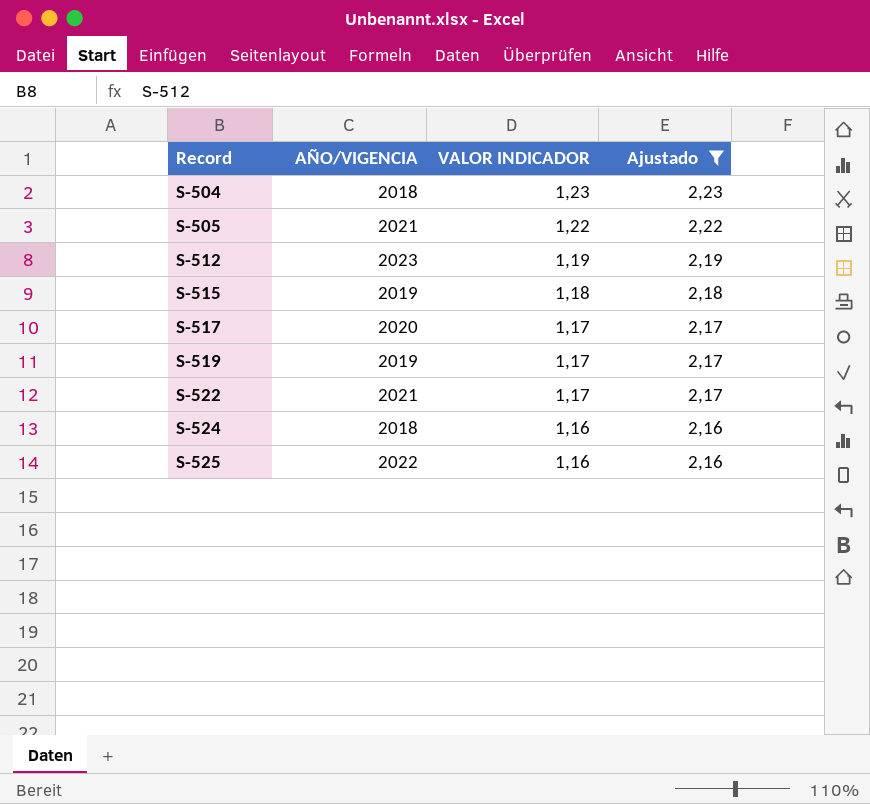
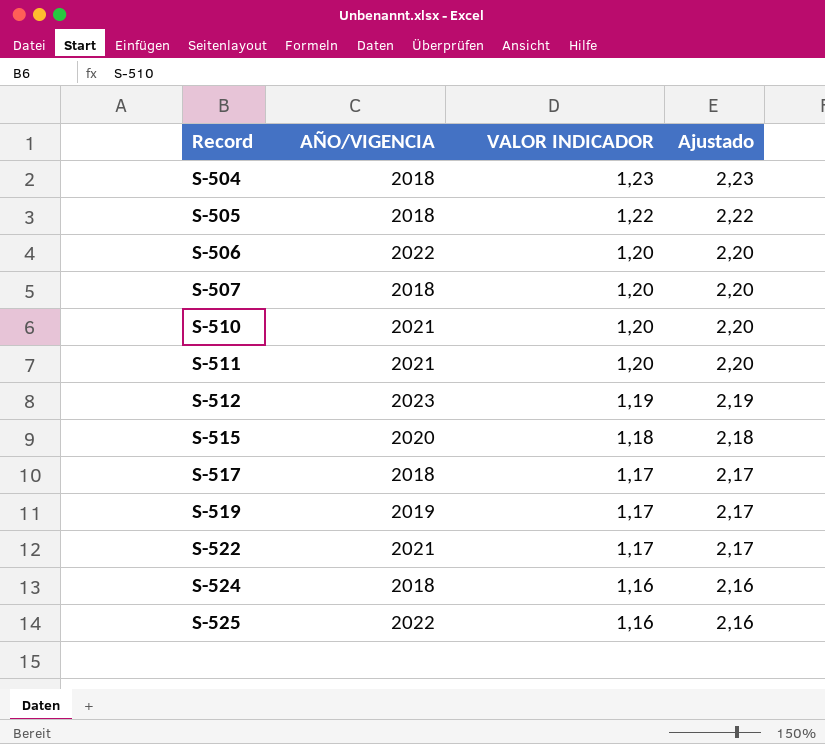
filter: Ajustado != 2,20 -> none
S-505 | AÑO/VIGENCIA: 2021 -> 2018
S-515 | AÑO/VIGENCIA: 2019 -> 2020
S-517 | AÑO/VIGENCIA: 2020 -> 2018

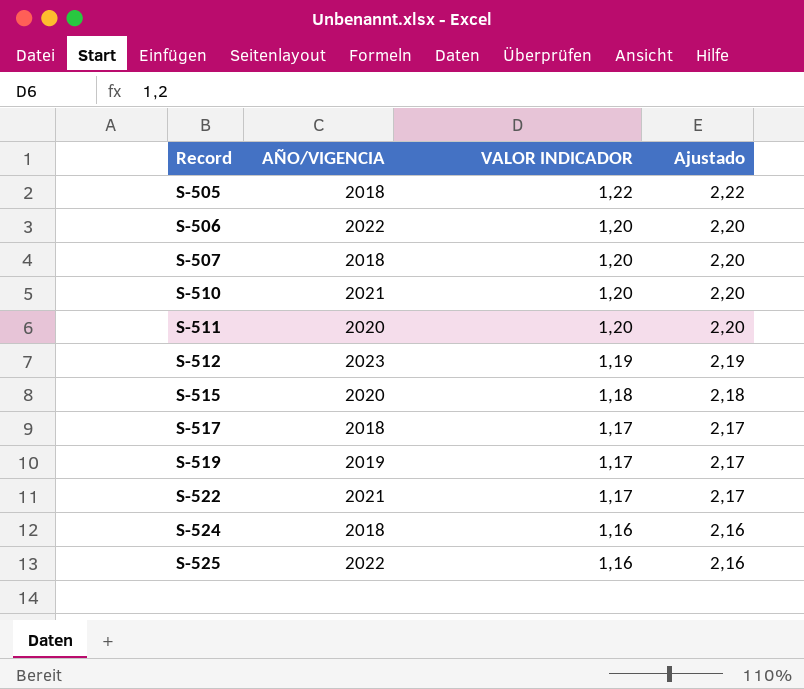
row S-504: 2018 | 1,23 | 2,23 -> none
S-511 | AÑO/VIGENCIA: 2021 -> 2020

